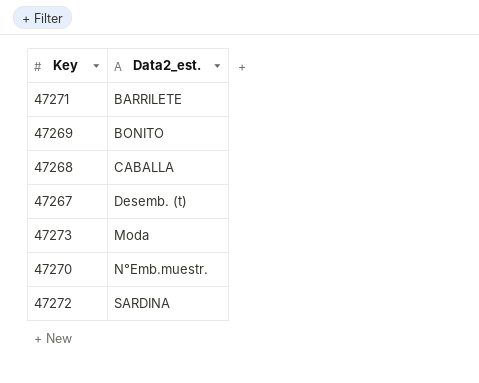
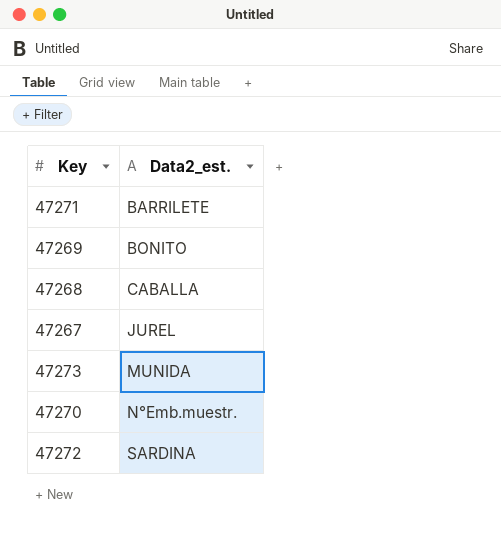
47267 | Data2_est.: Desemb. (t) -> JUREL
47273 | Data2_est.: Moda -> MUNIDA

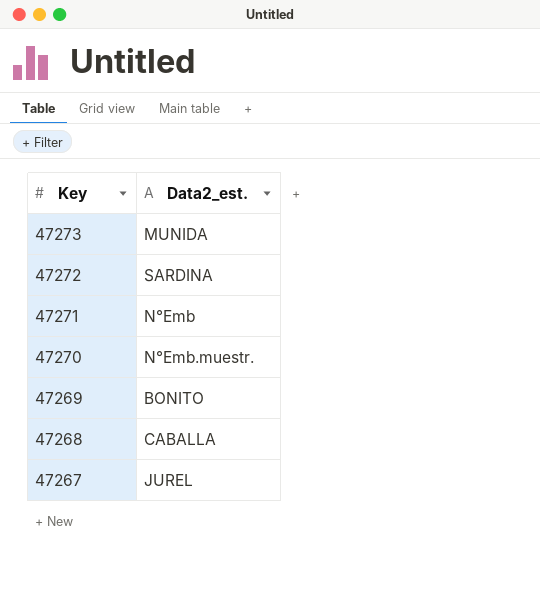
row order: Data2_est. ascending -> Key descending
47271 | Data2_est.: BARRILETE -> N°Emb

